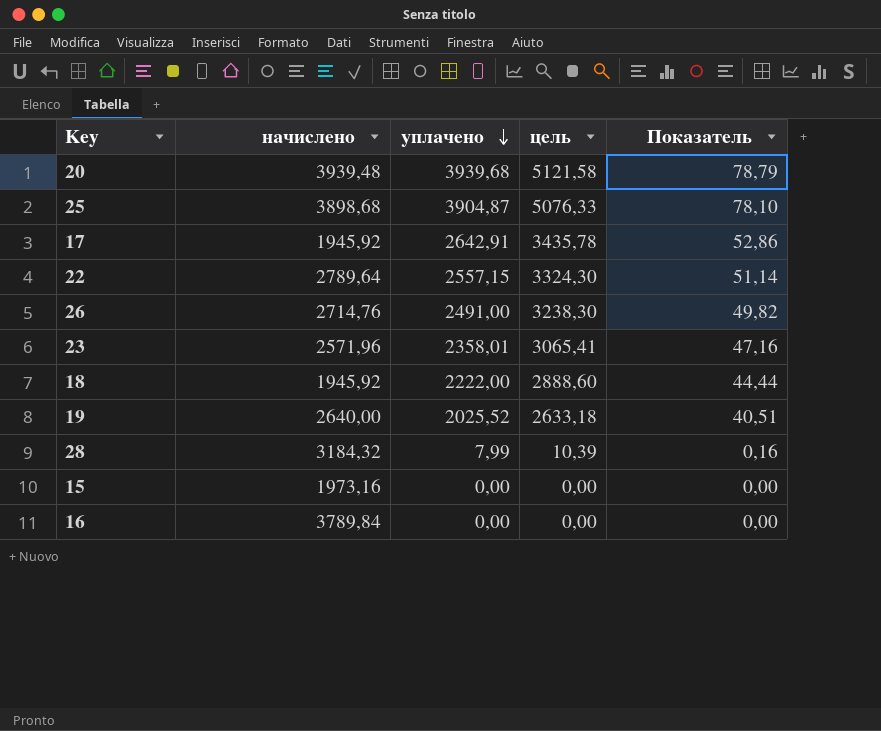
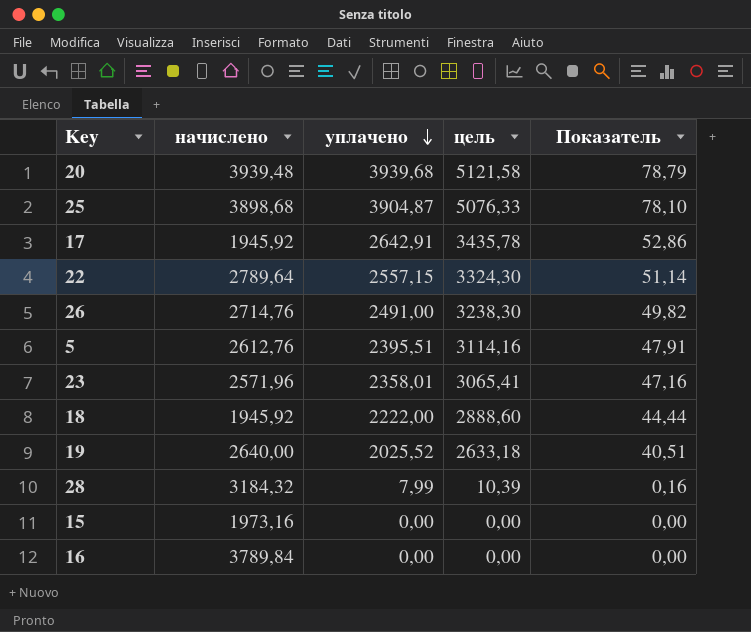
row 5: none -> 2612,76 | 2395,51 | 3114,16 | 47,91

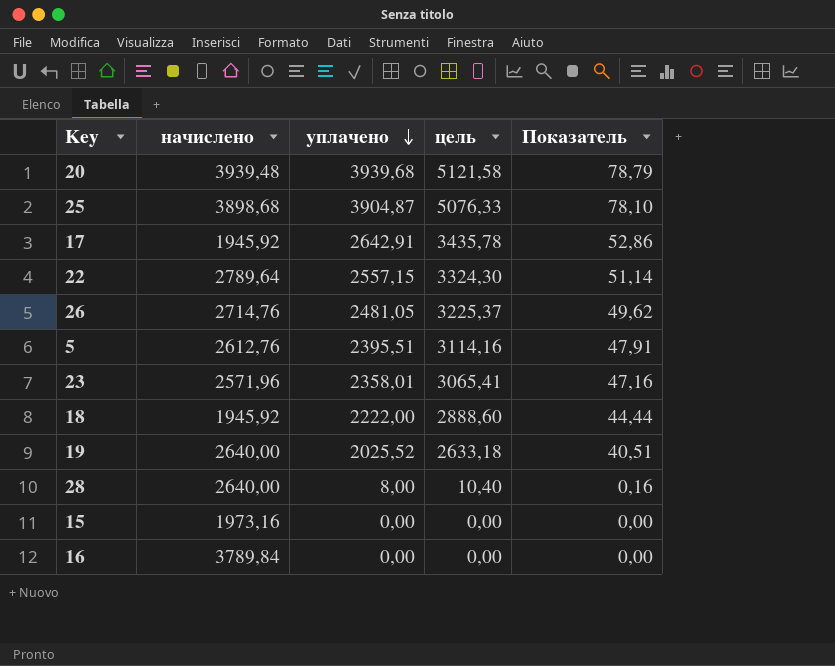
26 | уплачено: 2491,00 -> 2481,05
26 | цель: 3238,30 -> 3225,37
26 | Показатель: 49,82 -> 49,62
28 | начислено: 3184,32 -> 2640,00
28 | уплачено: 7,99 -> 8,00
28 | цель: 10,39 -> 10,40

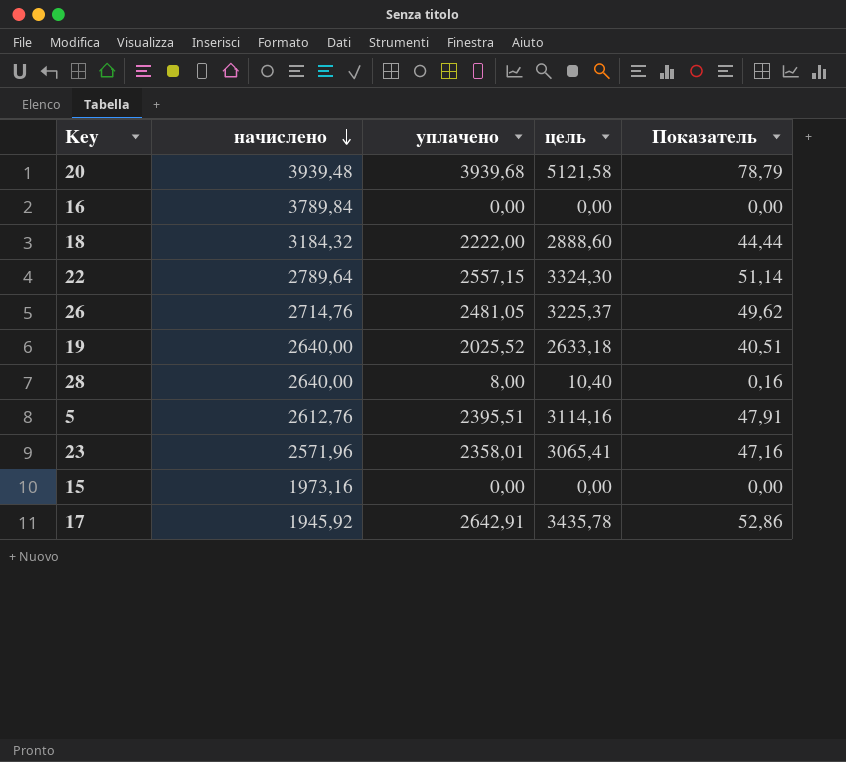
row order: уплачено descending -> начислено descending
row 25: 3898,68 | 3904,87 | 5076,33 | 78,10 -> none
18 | начислено: 1945,92 -> 3184,32

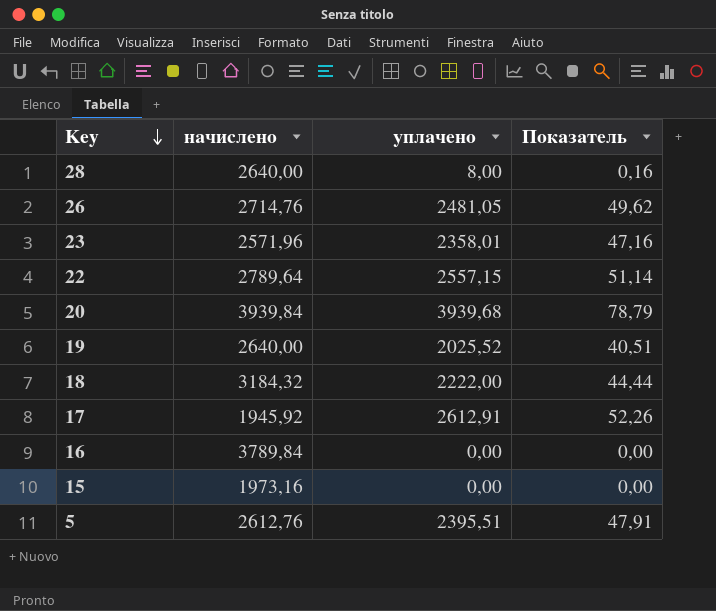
row order: начислено descending -> Key descending
column цель | formula: [уплачено] * 1,3 -> none
20 | начислено: 3939,48 -> 3939,84
17 | уплачено: 2642,91 -> 2612,91
17 | Показатель: 52,86 -> 52,26

